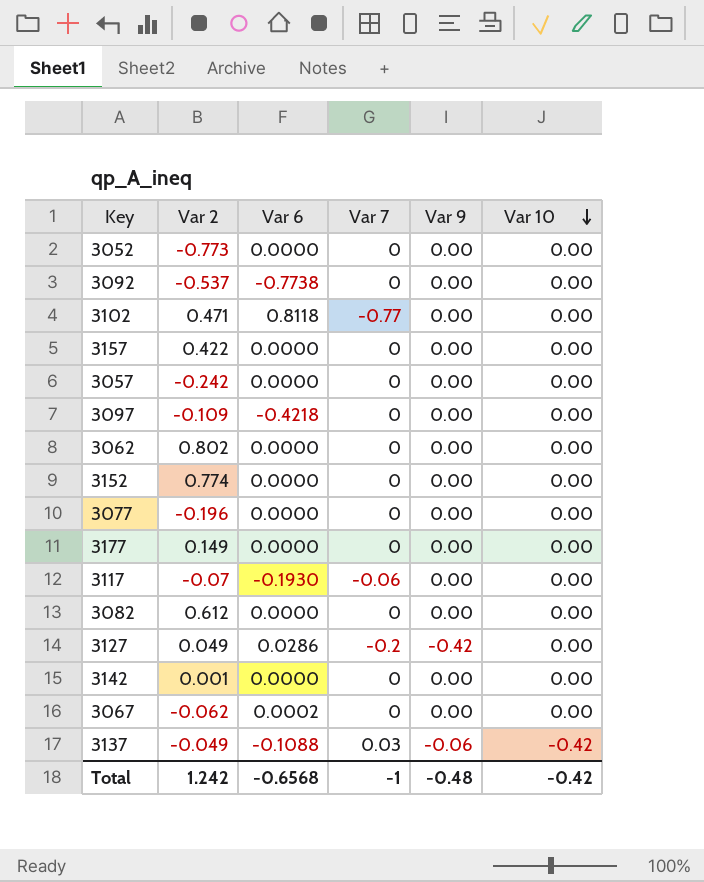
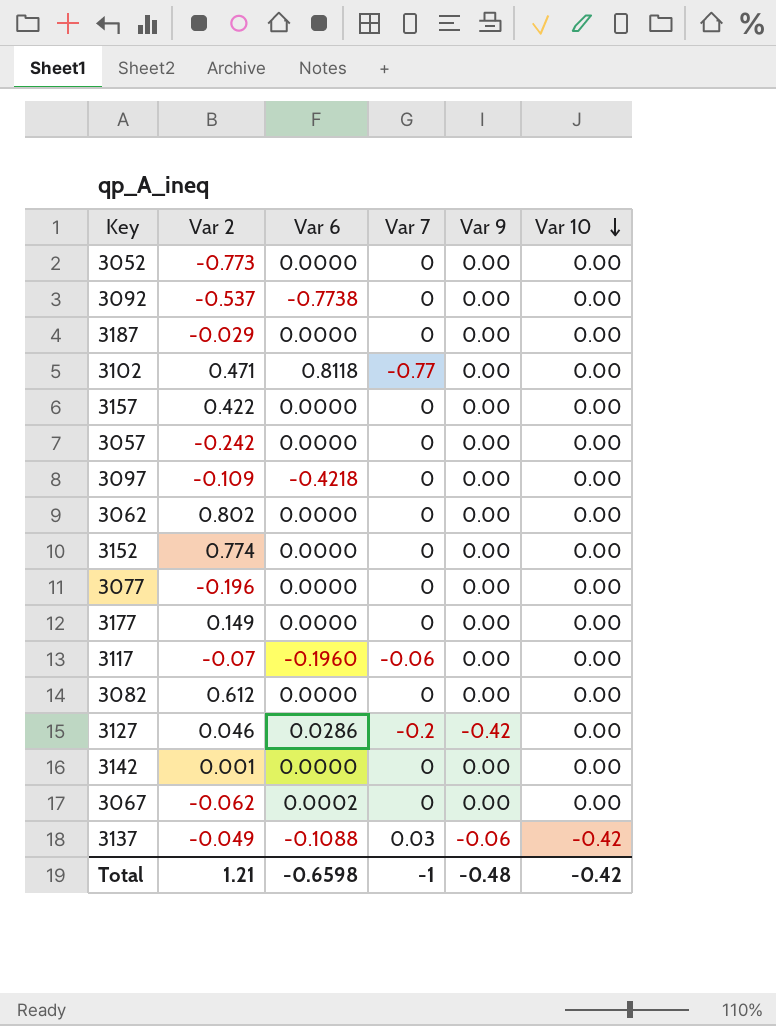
row 3187: none -> -0.029 | 0.0000 | 0 | 0.00 | 0.00
3117 | Var 6: -0.1930 -> -0.1960
3127 | Var 2: 0.049 -> 0.046
Total | Var 2: 1.242 -> 1.21
Total | Var 6: -0.6568 -> -0.6598

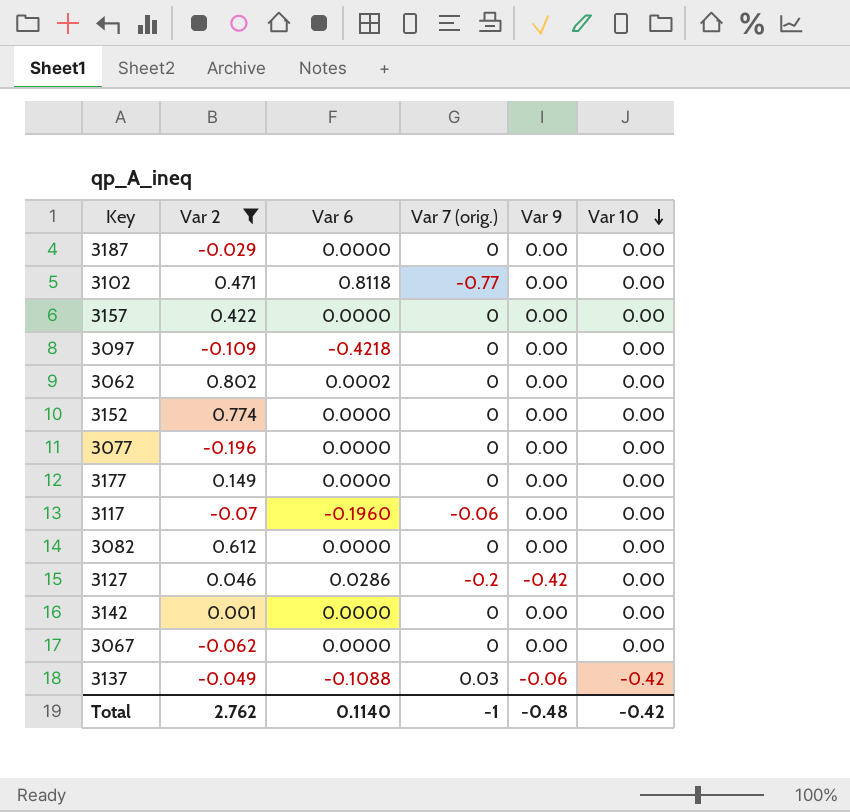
filter: none -> Var 2 >= -0.196
column name: Var 7 -> Var 7 (orig.)
3062 | Var 6: 0.0000 -> 0.0002
3067 | Var 6: 0.0002 -> 0.0000
Total | Var 2: 1.21 -> 2.762
Total | Var 6: -0.6598 -> 0.1140

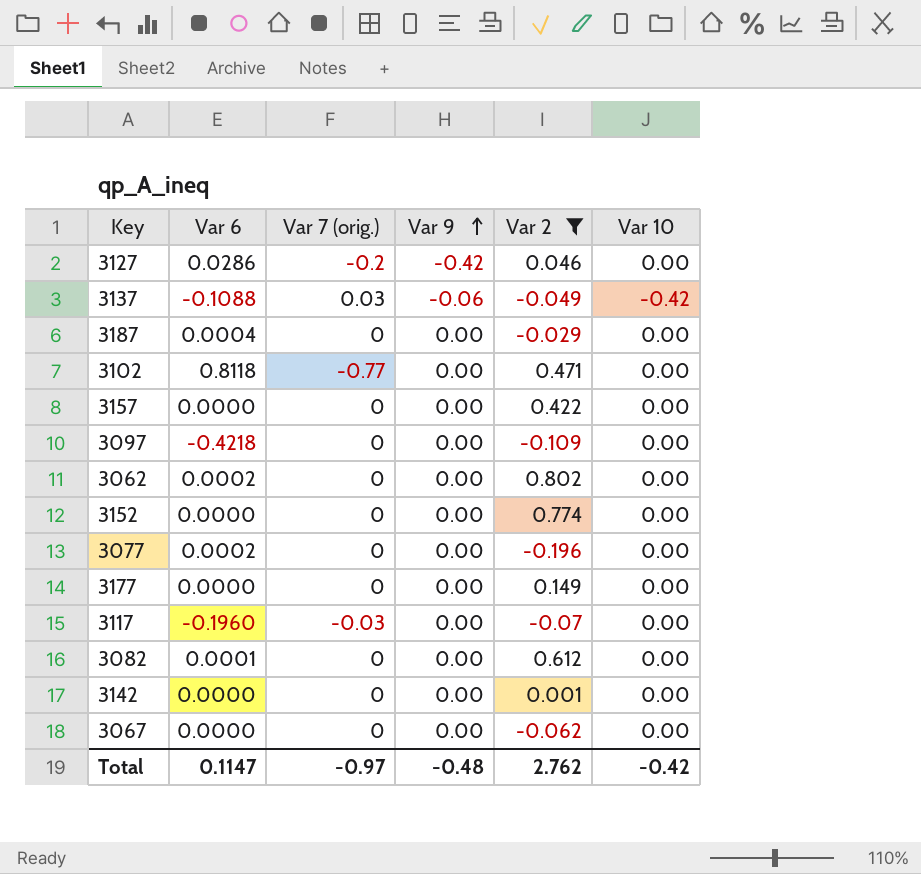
row order: Var 10 descending -> Var 9 ascending
column Var 2 | position: 2 -> 5
3187 | Var 6: 0.0000 -> 0.0004
3077 | Var 6: 0.0000 -> 0.0002
3117 | Var 7 (orig.): -0.06 -> -0.03
3082 | Var 6: 0.0000 -> 0.0001
Total | Var 6: 0.1140 -> 0.1147
Total | Var 7 (orig.): -1 -> -0.97

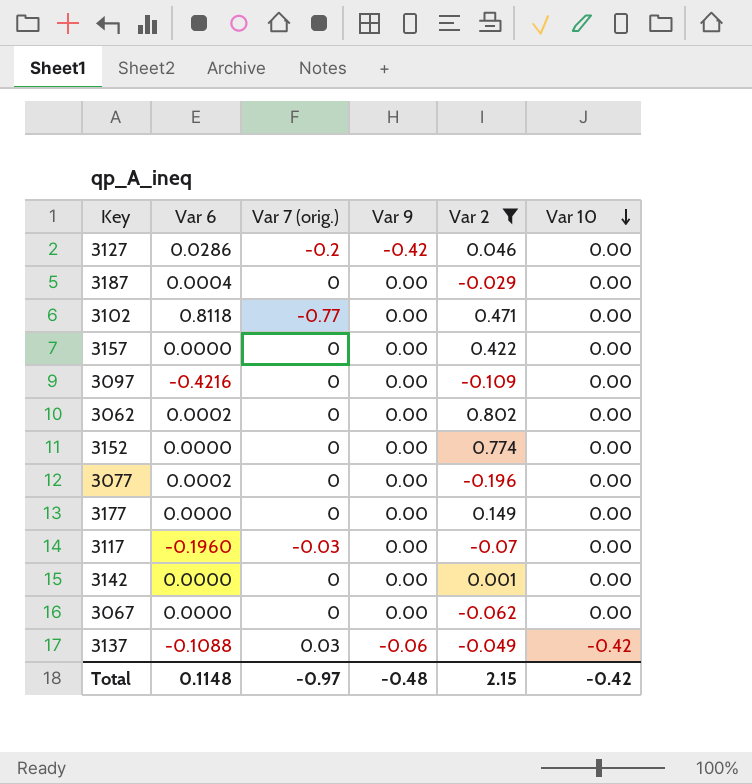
row order: Var 9 ascending -> Var 10 descending
row 3082: 0.0001 | 0 | 0.00 | 0.612 | 0.00 -> none
3097 | Var 6: -0.4218 -> -0.4216
Total | Var 6: 0.1147 -> 0.1148
Total | Var 2: 2.762 -> 2.15

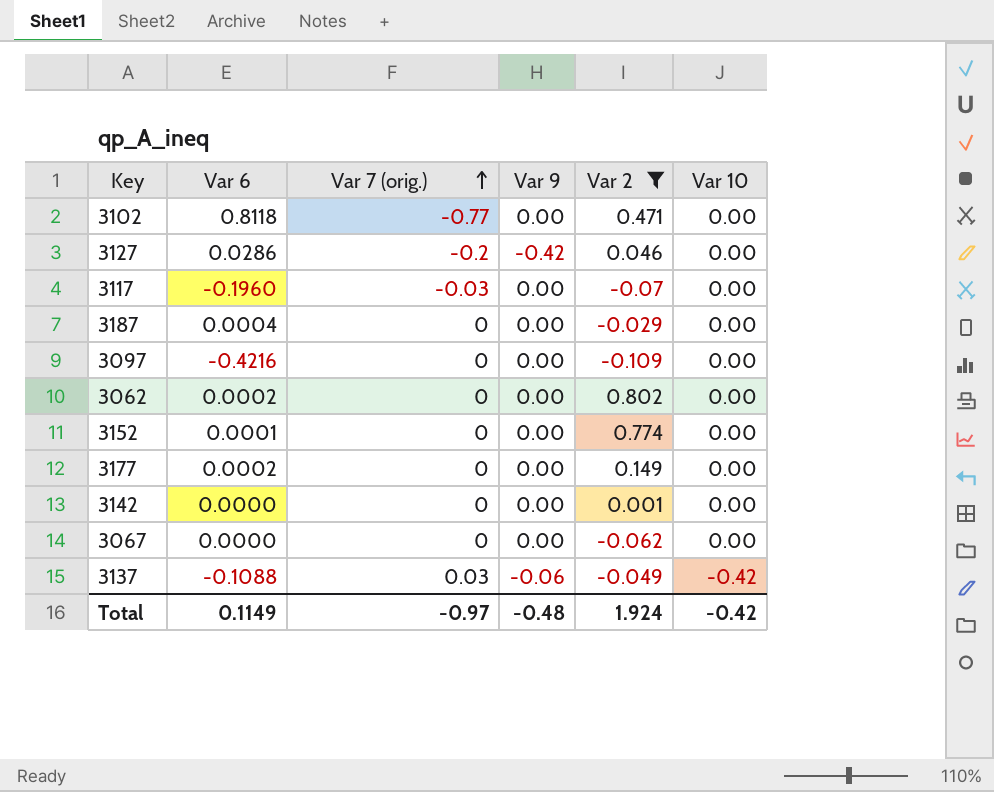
row order: Var 10 descending -> Var 7 (orig.) ascending
row 3157: 0.0000 | 0 | 0.00 | 0.422 | 0.00 -> none
row 3077: 0.0002 | 0 | 0.00 | -0.196 | 0.00 -> none
3152 | Var 6: 0.0000 -> 0.0001
3177 | Var 6: 0.0000 -> 0.0002
Total | Var 6: 0.1148 -> 0.1149
Total | Var 2: 2.15 -> 1.924

